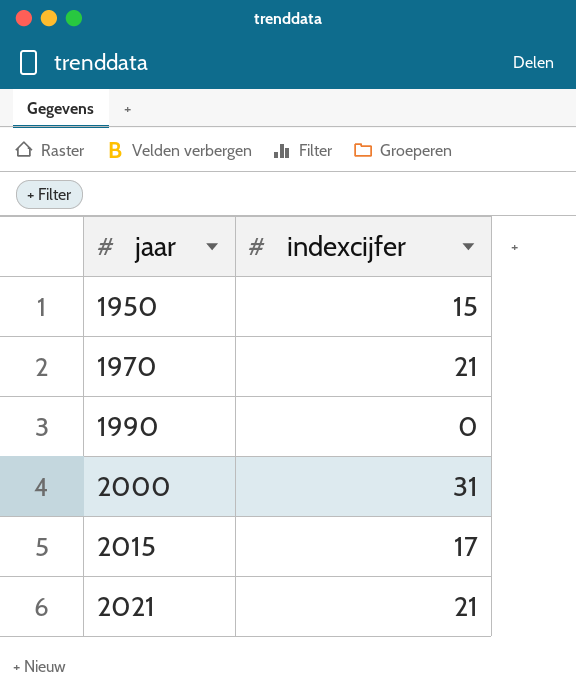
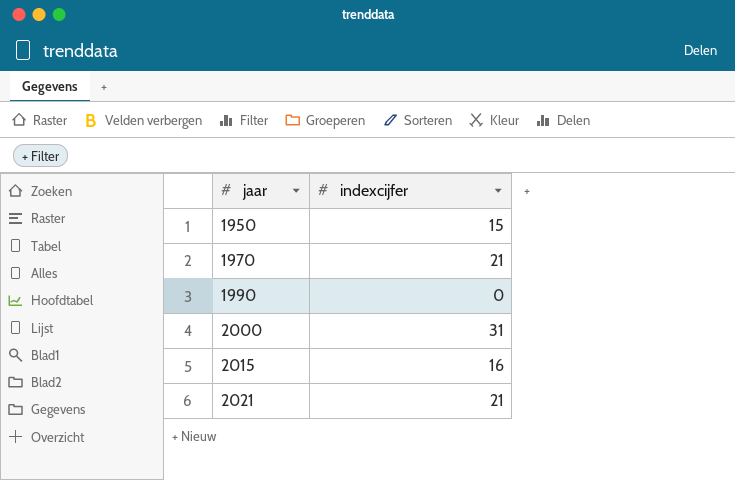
2015 | indexcijfer: 17 -> 16

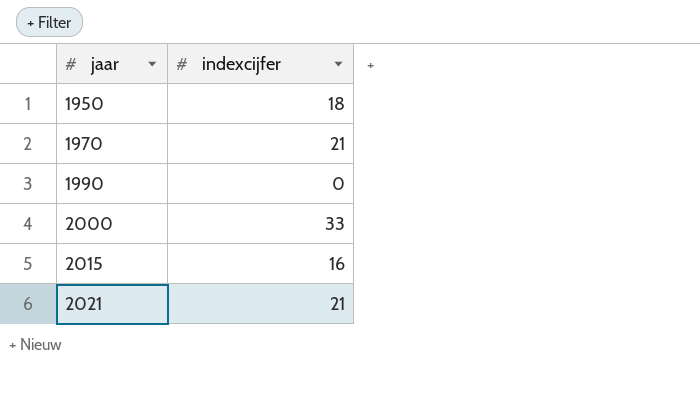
1950 | indexcijfer: 15 -> 18
2000 | indexcijfer: 31 -> 33

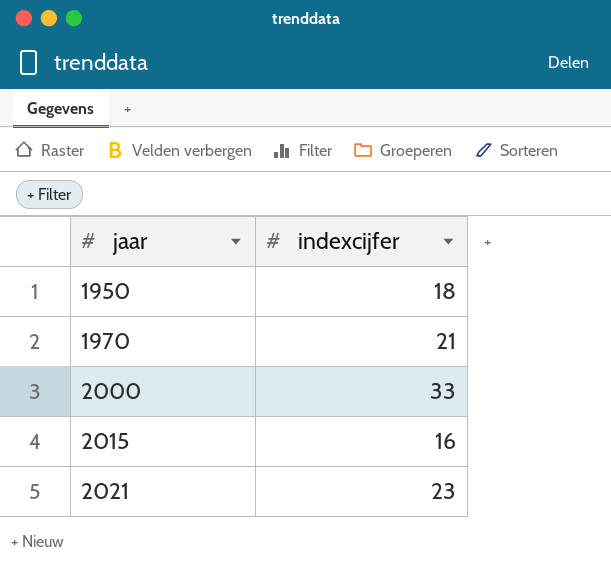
row 1990: 0 -> none
2021 | indexcijfer: 21 -> 23

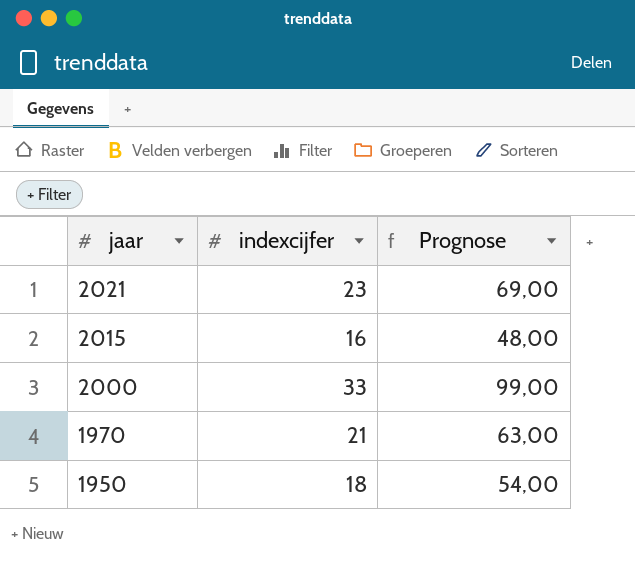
row order: jaar ascending -> jaar descending
column Prognose | formula: none -> [indexcijfer] * 3

